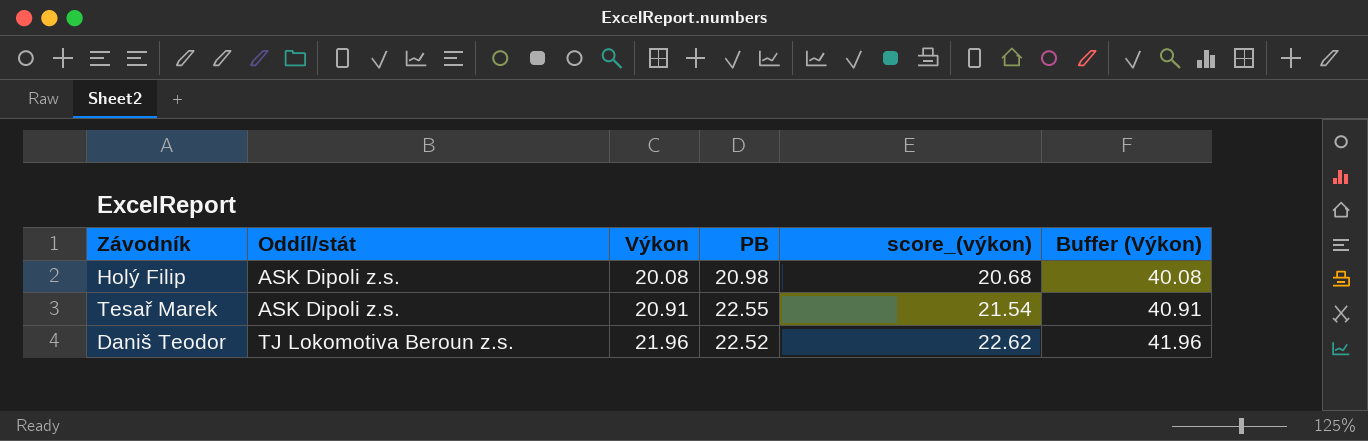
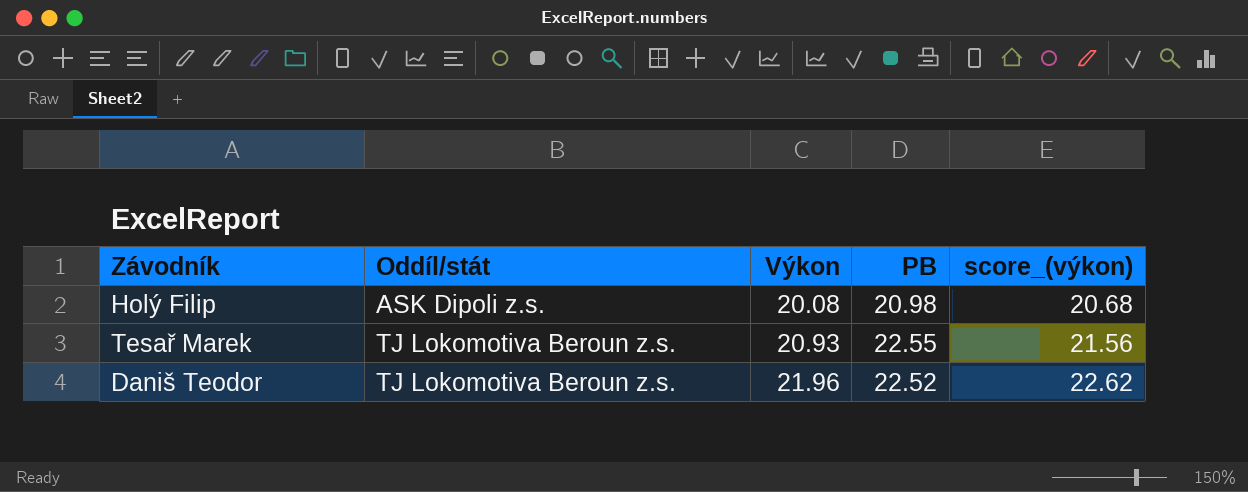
column Buffer (Výkon) | formula: [Výkon] + 20 -> none
Tesař Marek | Oddíl/stát: ASK Dipoli z.s. -> TJ Lokomotiva Beroun z.s.
Tesař Marek | Výkon: 20.91 -> 20.93
Tesař Marek | score_(výkon): 21.54 -> 21.56

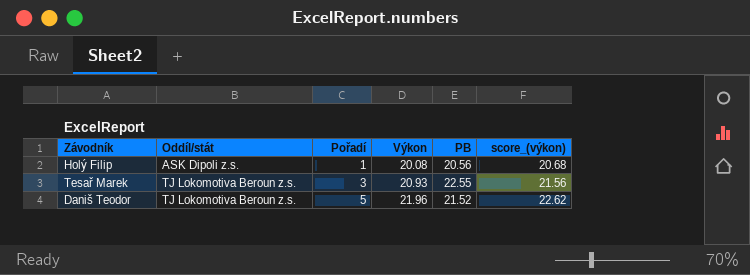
column Pořadí | position: none -> 3
Holý Filip | PB: 20.98 -> 20.56
Daniš Teodor | PB: 22.52 -> 21.52

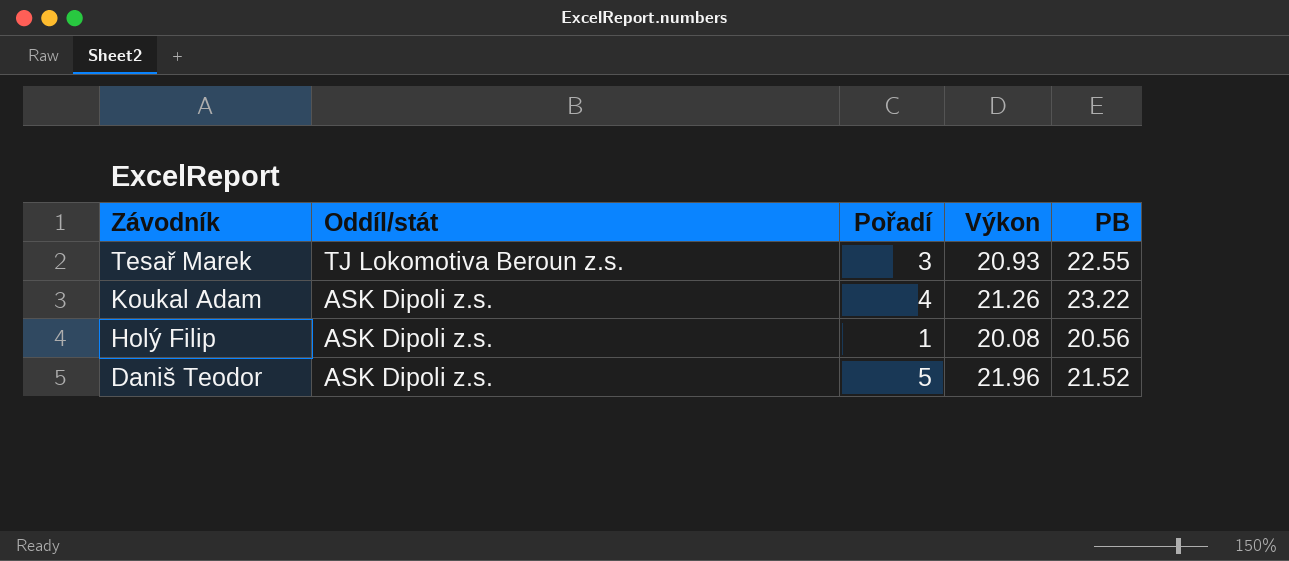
row order: Oddíl/stát ascending -> Závodník descending
column score_(výkon) | formula: [Výkon] * 1.03 -> none
row Koukal Adam: none -> ASK Dipoli z.s. | 4 | 21.26 | 23.22
Daniš Teodor | Oddíl/stát: TJ Lokomotiva Beroun z.s. -> ASK Dipoli z.s.

